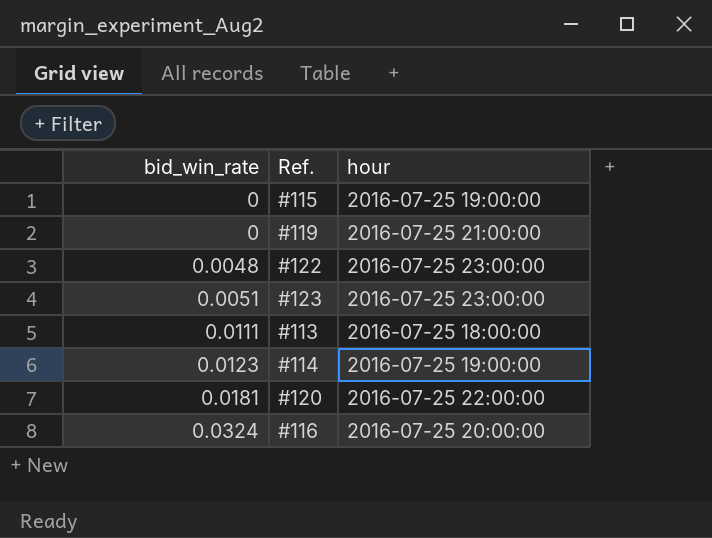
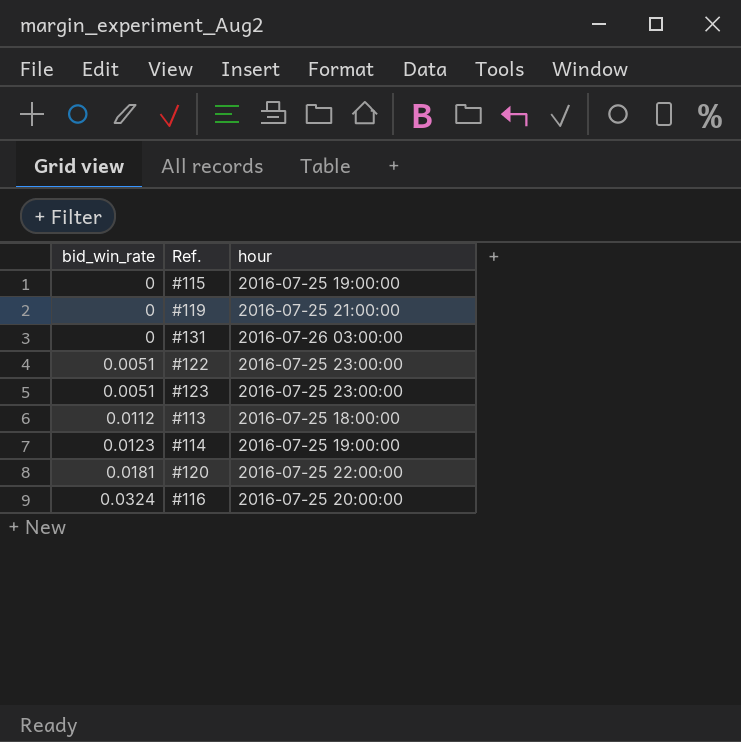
row #131: none -> 0 | 2016-07-26 03:00:00
#122 | bid_win_rate: 0.0048 -> 0.0051
#113 | bid_win_rate: 0.0111 -> 0.0112

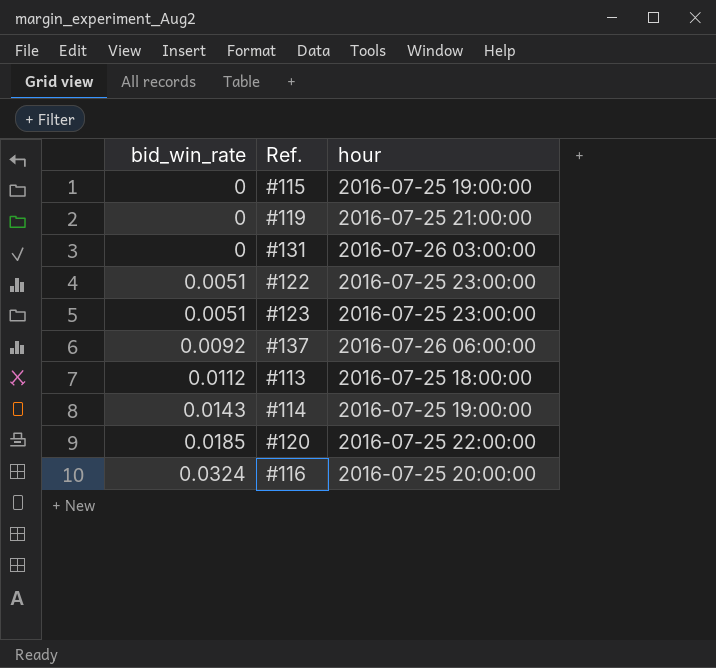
row #137: none -> 0.0092 | 2016-07-26 06:00:00
#114 | bid_win_rate: 0.0123 -> 0.0143
#120 | bid_win_rate: 0.0181 -> 0.0185

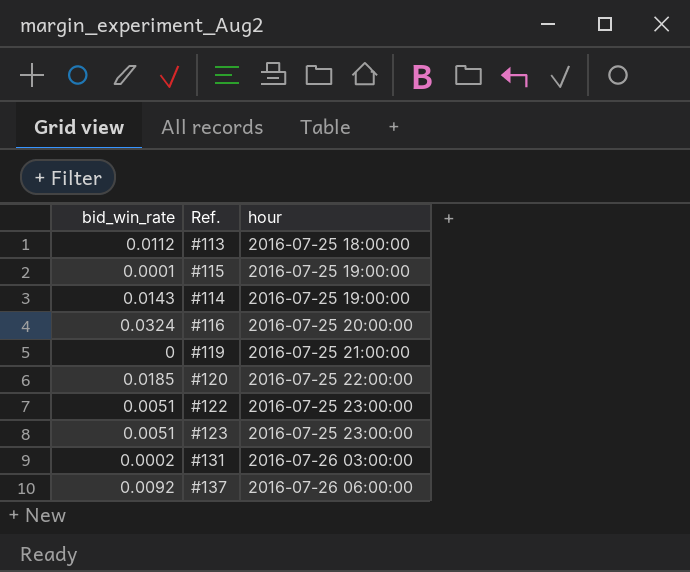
row order: bid_win_rate ascending -> hour ascending
#115 | bid_win_rate: 0 -> 0.0001
#131 | bid_win_rate: 0 -> 0.0002

